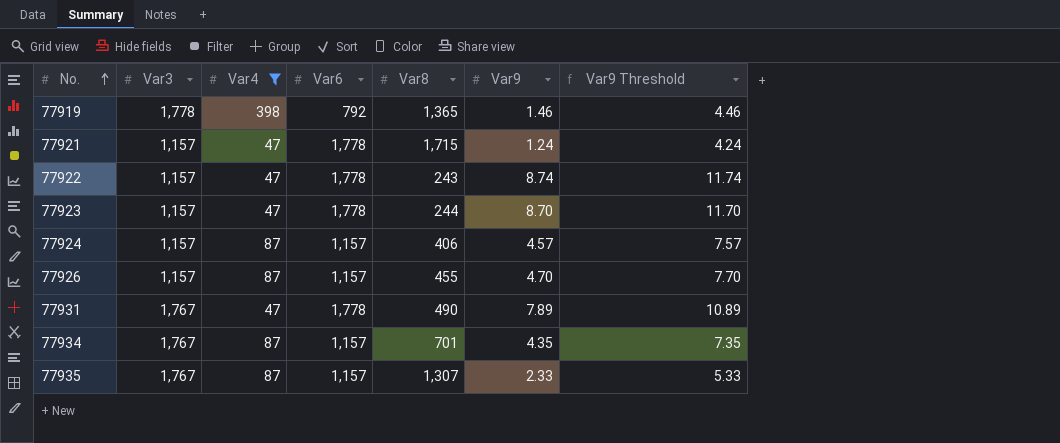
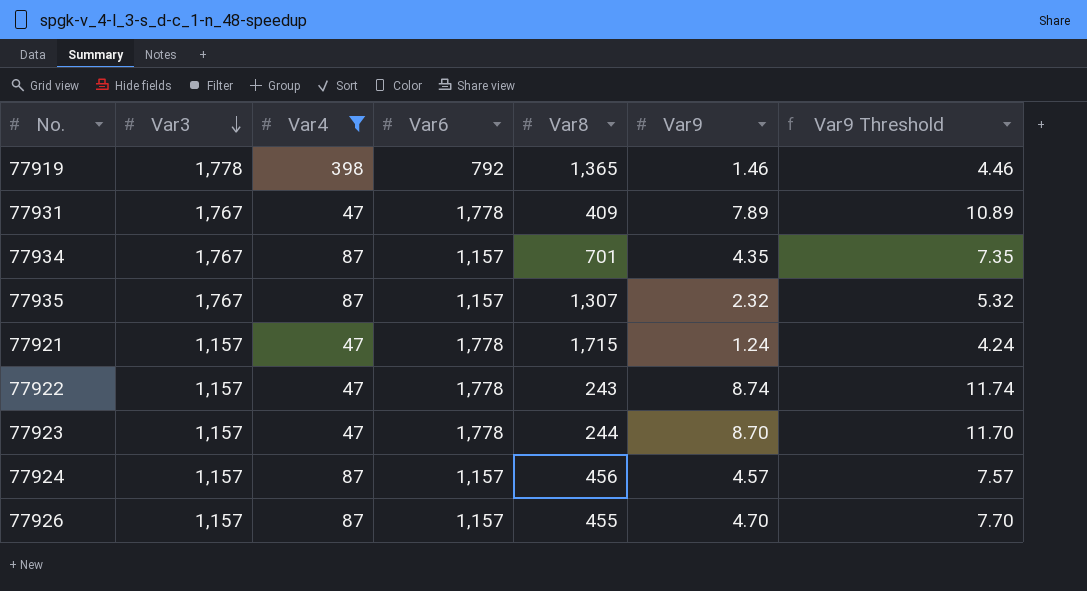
row order: No. ascending -> Var3 descending
77931 | Var8: 490 -> 409
77935 | Var9: 2.33 -> 2.32
77935 | Var9 Threshold: 5.33 -> 5.32
77924 | Var8: 406 -> 456

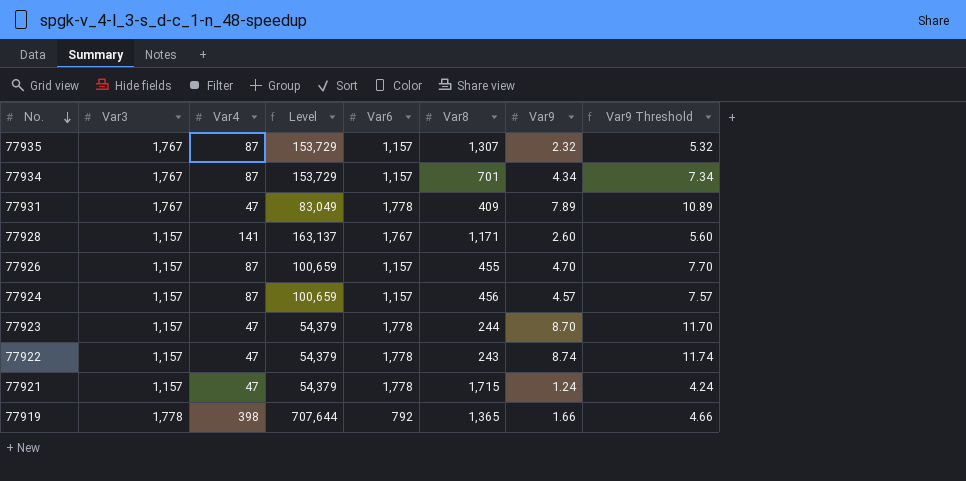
filter: Var4 != 141 -> none
row order: Var3 descending -> No. descending
column Level | formula: none -> [Var3] * [Var4]
77934 | Var9: 4.35 -> 4.34
77934 | Var9 Threshold: 7.35 -> 7.34
77919 | Var9: 1.46 -> 1.66
77919 | Var9 Threshold: 4.46 -> 4.66

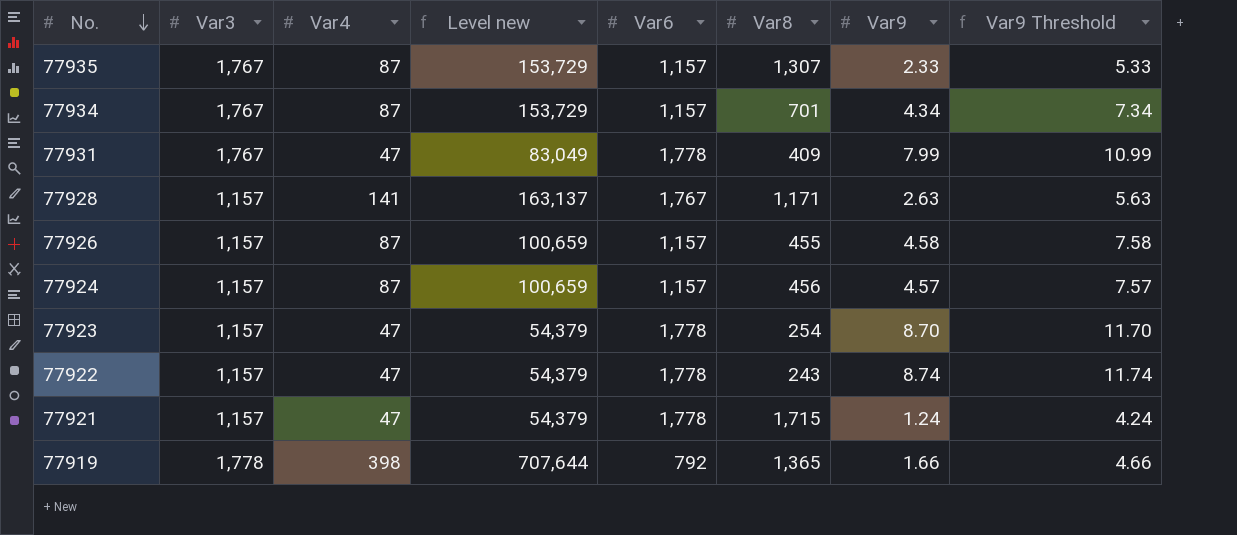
column name: Level -> Level new
77935 | Var9: 2.32 -> 2.33
77935 | Var9 Threshold: 5.32 -> 5.33
77931 | Var9: 7.89 -> 7.99
77931 | Var9 Threshold: 10.89 -> 10.99
77928 | Var9: 2.60 -> 2.63
77928 | Var9 Threshold: 5.60 -> 5.63
77926 | Var9: 4.70 -> 4.58
77926 | Var9 Threshold: 7.70 -> 7.58
77923 | Var8: 244 -> 254

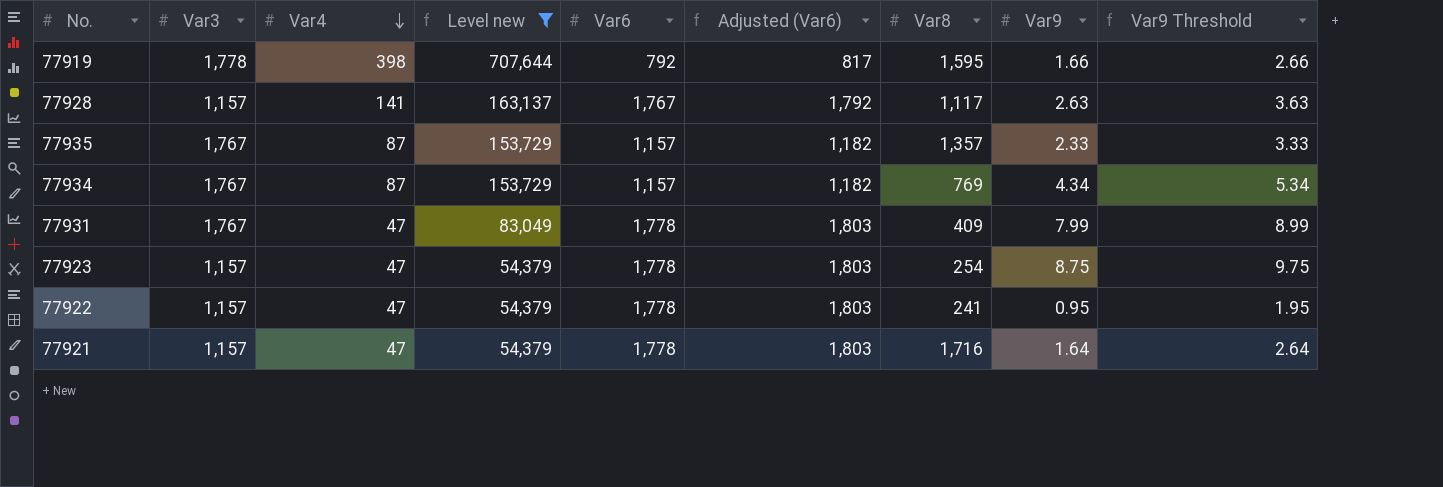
filter: none -> Level new != 100,659
row order: No. descending -> Var4 descending
column Adjusted (Var6) | formula: none -> [Var6] + 25
column Var9 Threshold | formula: [Var9] + 3 -> [Var9] + 1
77919 | Var8: 1,365 -> 1,595
77928 | Var8: 1,171 -> 1,117
77935 | Var8: 1,307 -> 1,357
77934 | Var8: 701 -> 769
77923 | Var9: 8.70 -> 8.75
77922 | Var8: 243 -> 241
77922 | Var9: 8.74 -> 0.95
77921 | Var8: 1,715 -> 1,716
77921 | Var9: 1.24 -> 1.64

